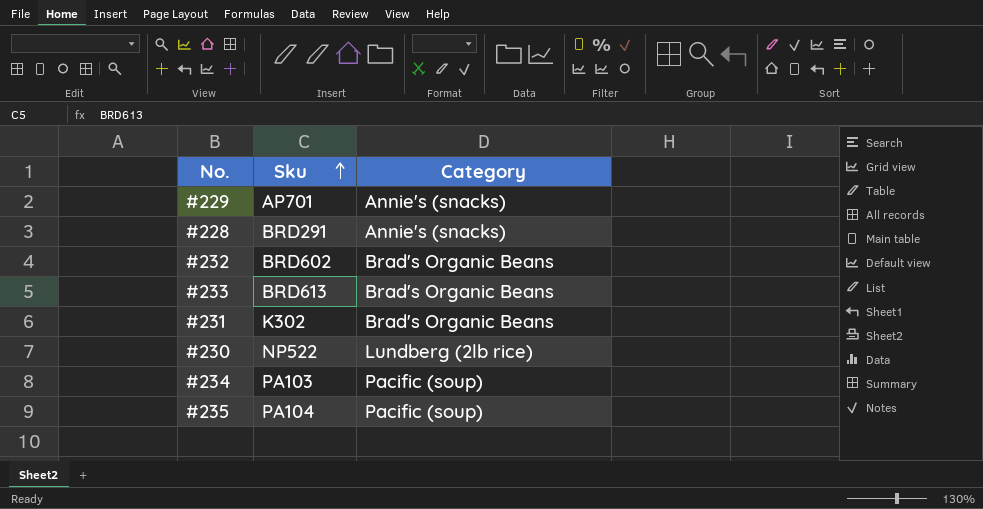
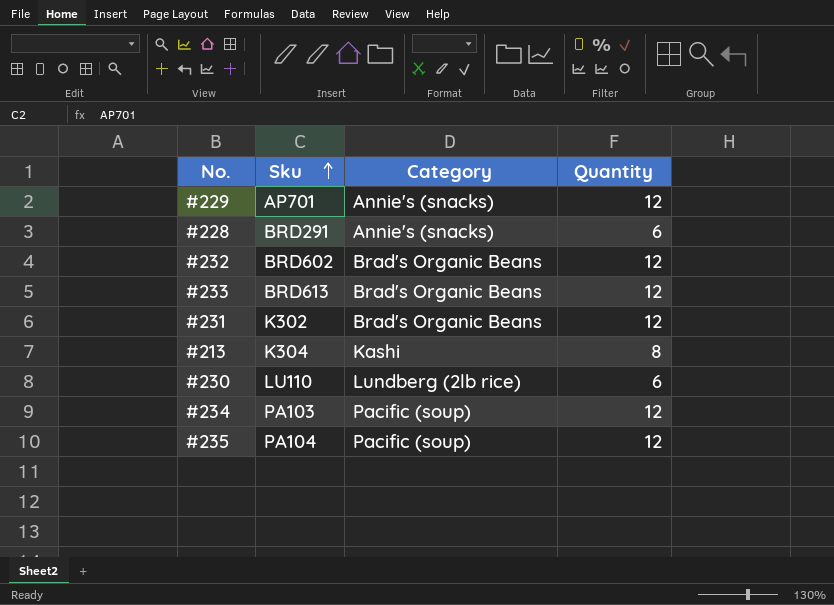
column Quantity | position: none -> 4
row #213: none -> K304 | Kashi | 8
#230 | Sku: NP522 -> LU110

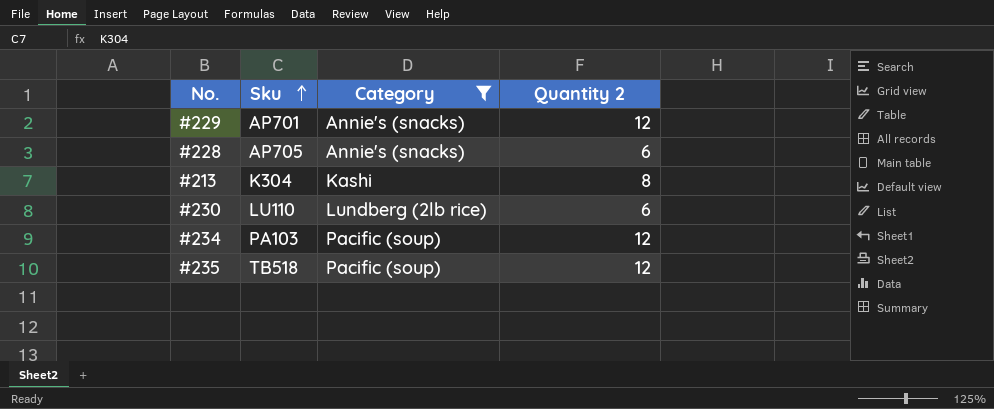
filter: none -> Category != Brad's Organic Beans
column name: Quantity -> Quantity 2
#228 | Sku: BRD291 -> AP705
#235 | Sku: PA104 -> TB518

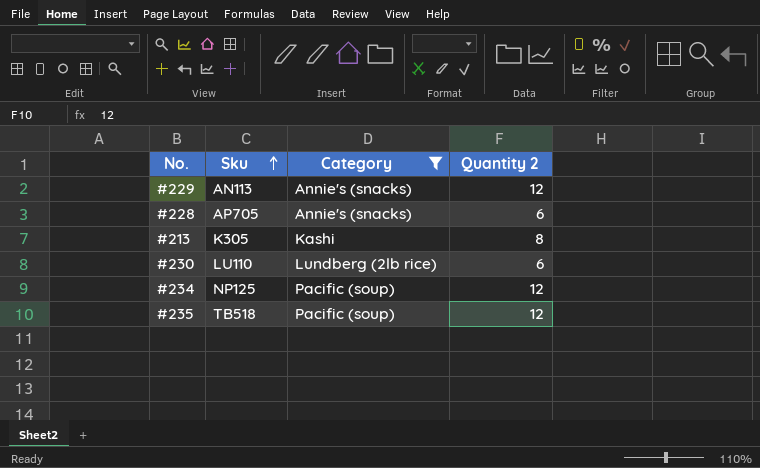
#229 | Sku: AP701 -> AN113
#213 | Sku: K304 -> K305
#234 | Sku: PA103 -> NP125

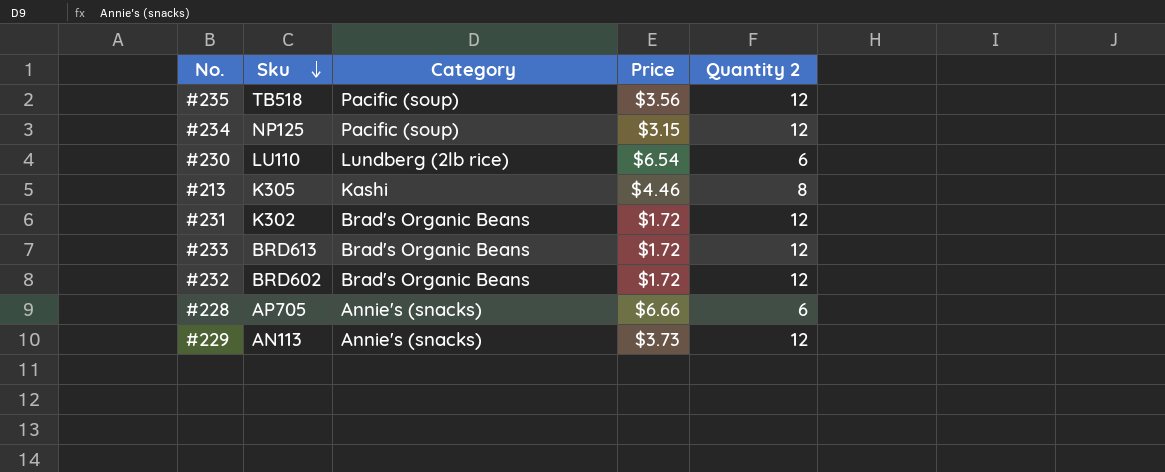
filter: Category != Brad's Organic Beans -> none
row order: Sku ascending -> Sku descending
column Price | position: none -> 4

